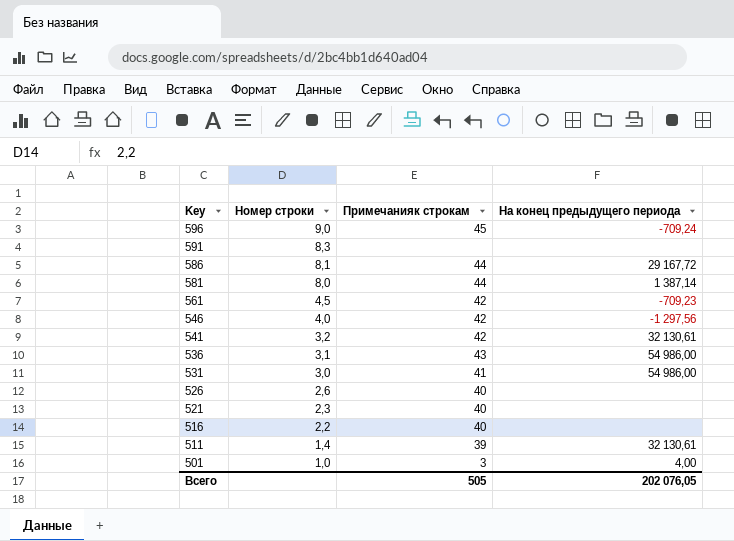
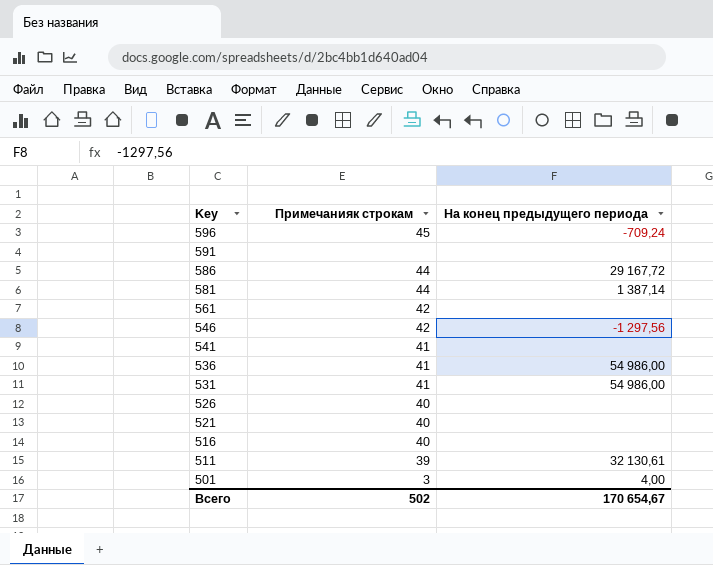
column Номер строки | position: 2 -> none
561 | На конец предыдущего периода: -709,23 -> none
541 | Примечанияк строкам: 42 -> 41
541 | На конец предыдущего периода: 32 130,61 -> none
536 | Примечанияк строкам: 43 -> 41
Всего | Примечанияк строкам: 505 -> 502
Всего | На конец предыдущего периода: 202 076,05 -> 170 654,67

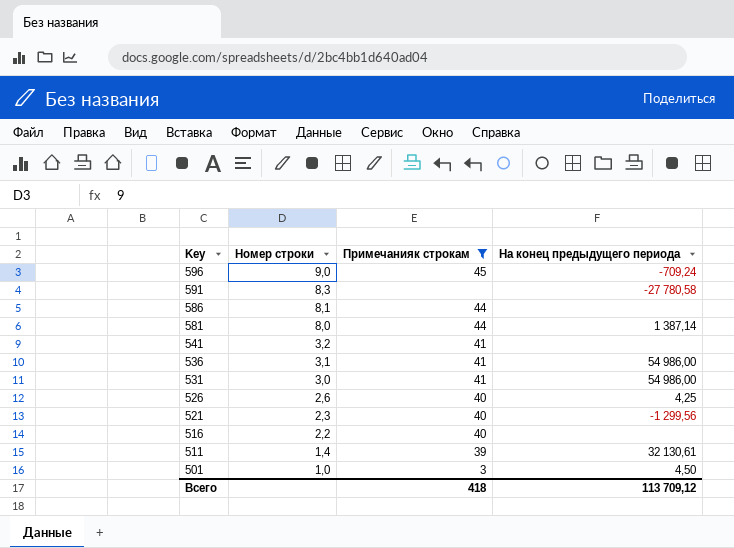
filter: none -> Примечанияк строкам != 42
column Номер строки | position: none -> 2
591 | На конец предыдущего периода: none -> -27 780,58
586 | На конец предыдущего периода: 29 167,72 -> none
526 | На конец предыдущего периода: none -> 4,25
521 | На конец предыдущего периода: none -> -1 299,56
501 | На конец предыдущего периода: 4,00 -> 4,50
Всего | Примечанияк строкам: 502 -> 418
Всего | На конец предыдущего периода: 170 654,67 -> 113 709,12

